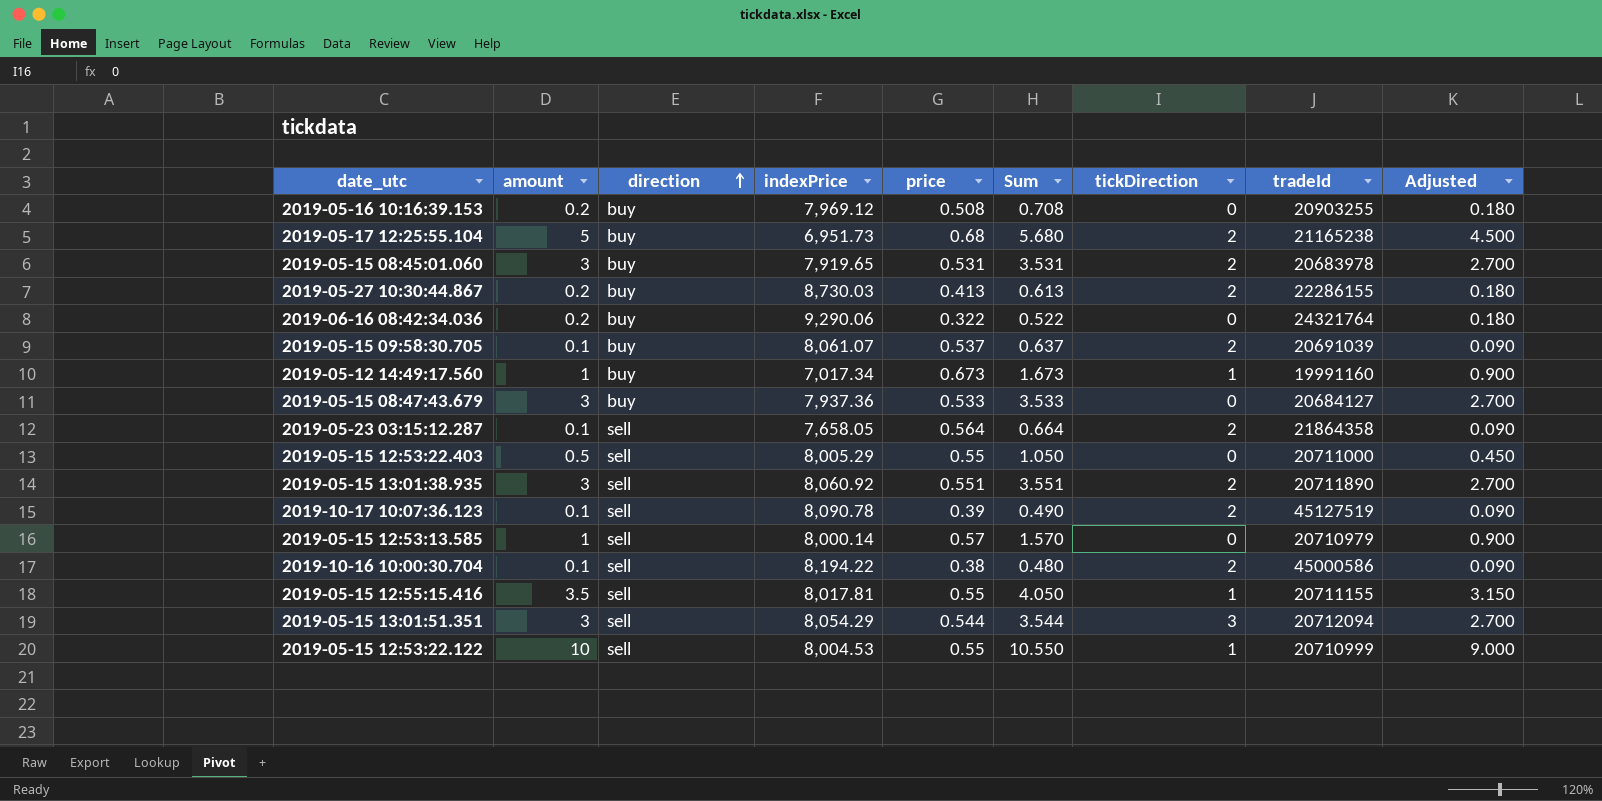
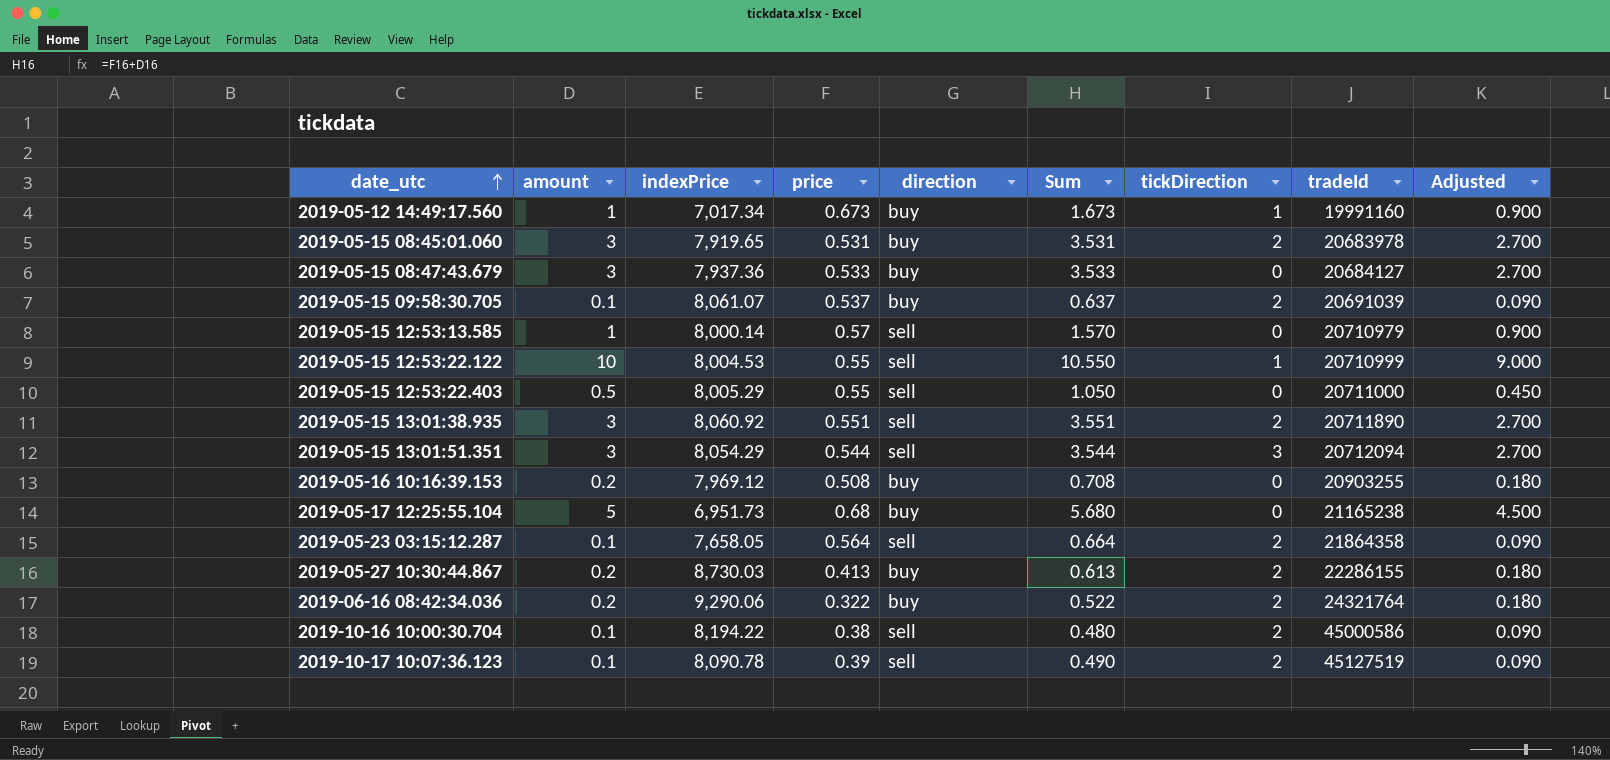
row order: direction ascending -> date_utc ascending
column direction | position: 3 -> 5
row 2019-05-15 12:55:15.416: 3.5 | sell | 8,017.81 | 0.55 | 4.050 | 1 | 20711155 | 3.150 -> none
2019-05-17 12:25:55.104 | tickDirection: 2 -> 0
2019-06-16 08:42:34.036 | tickDirection: 0 -> 2

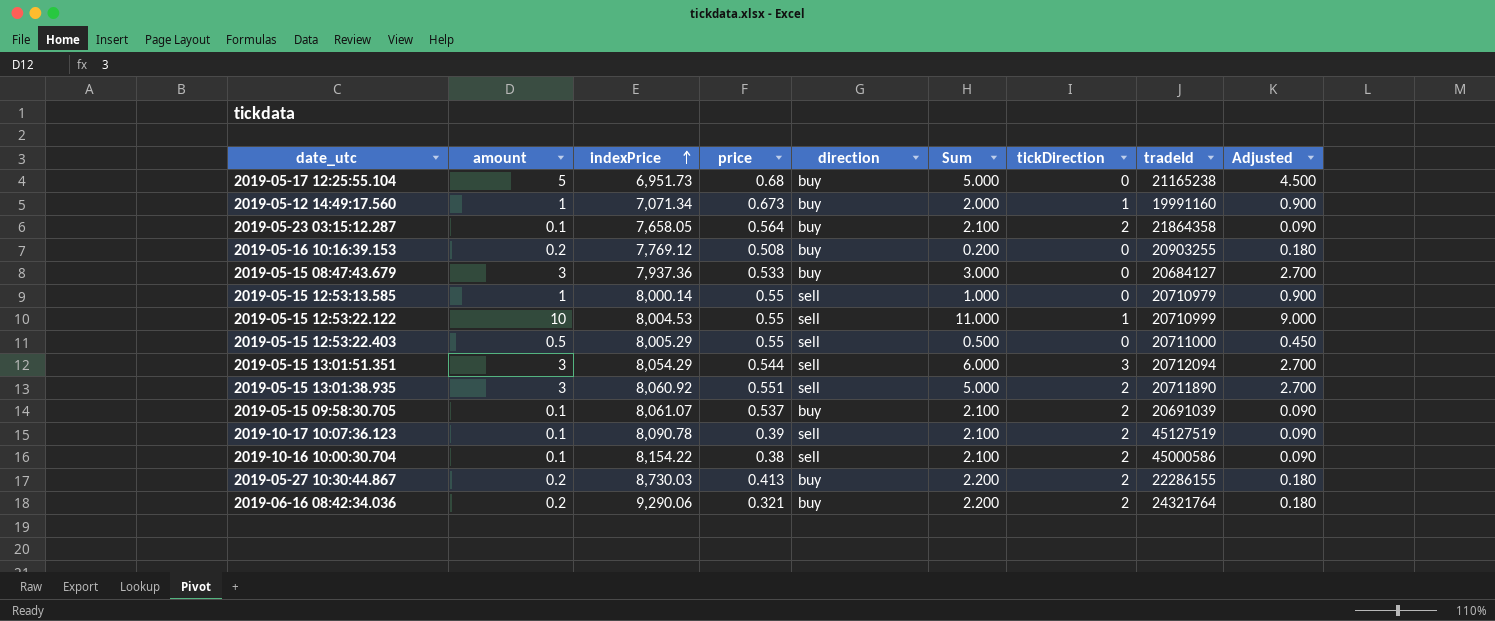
row order: date_utc ascending -> indexPrice ascending
column Sum | formula: [amount] + [price] -> [amount] + [tickDirection]
row 2019-05-15 08:45:01.060: 3 | 7,919.65 | 0.531 | buy | 3.531 | 2 | 20683978 | 2.700 -> none
2019-05-12 14:49:17.560 | indexPrice: 7,017.34 -> 7,071.34
2019-05-23 03:15:12.287 | direction: sell -> buy
2019-05-16 10:16:39.153 | indexPrice: 7,969.12 -> 7,769.12
2019-05-15 12:53:13.585 | price: 0.57 -> 0.55
2019-10-16 10:00:30.704 | indexPrice: 8,194.22 -> 8,154.22
2019-06-16 08:42:34.036 | price: 0.322 -> 0.321

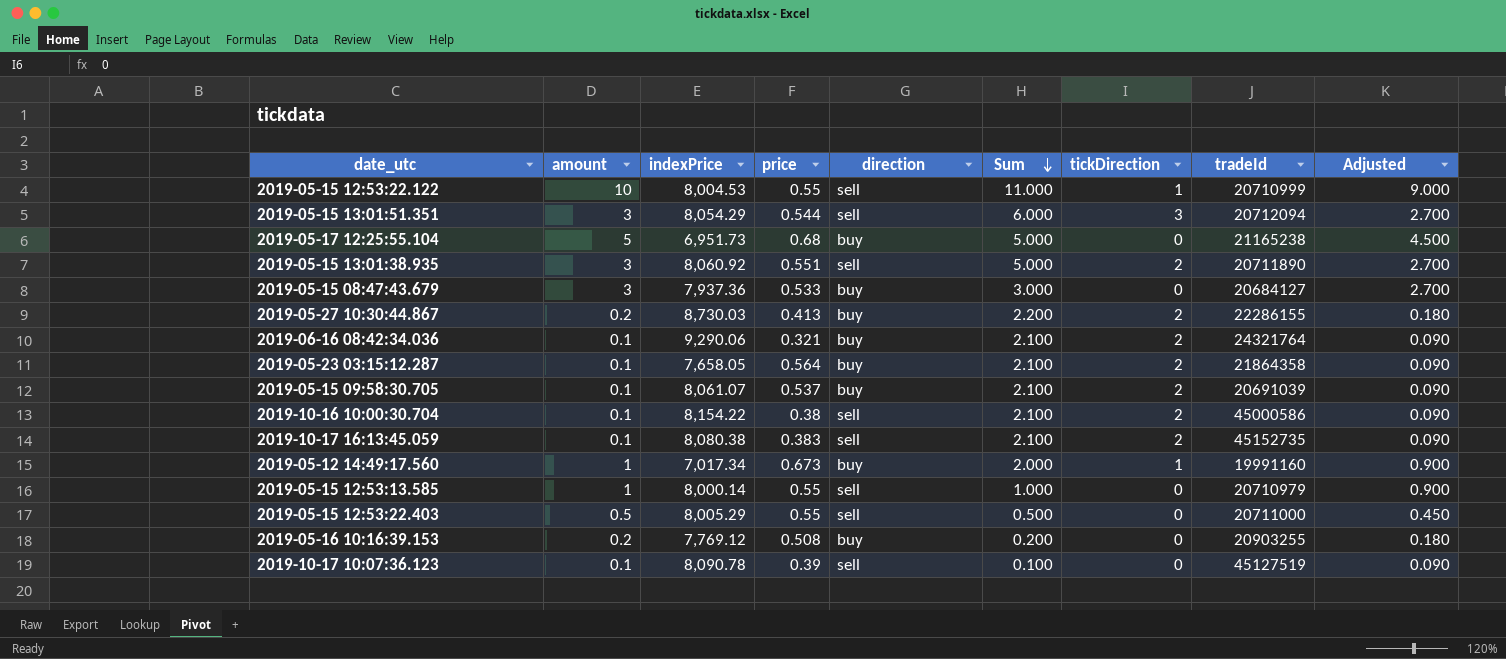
row order: indexPrice ascending -> Sum descending
2019-06-16 08:42:34.036 | amount: 0.2 -> 0.1
2019-06-16 08:42:34.036 | Sum: 2.200 -> 2.100
2019-06-16 08:42:34.036 | Adjusted: 0.180 -> 0.090
row 2019-10-17 16:13:45.059: none -> 0.1 | 8,080.38 | 0.383 | sell | 2.100 | 2 | 45152735 | 0.090
2019-05-12 14:49:17.560 | indexPrice: 7,071.34 -> 7,017.34
2019-10-17 10:07:36.123 | Sum: 2.100 -> 0.100
2019-10-17 10:07:36.123 | tickDirection: 2 -> 0

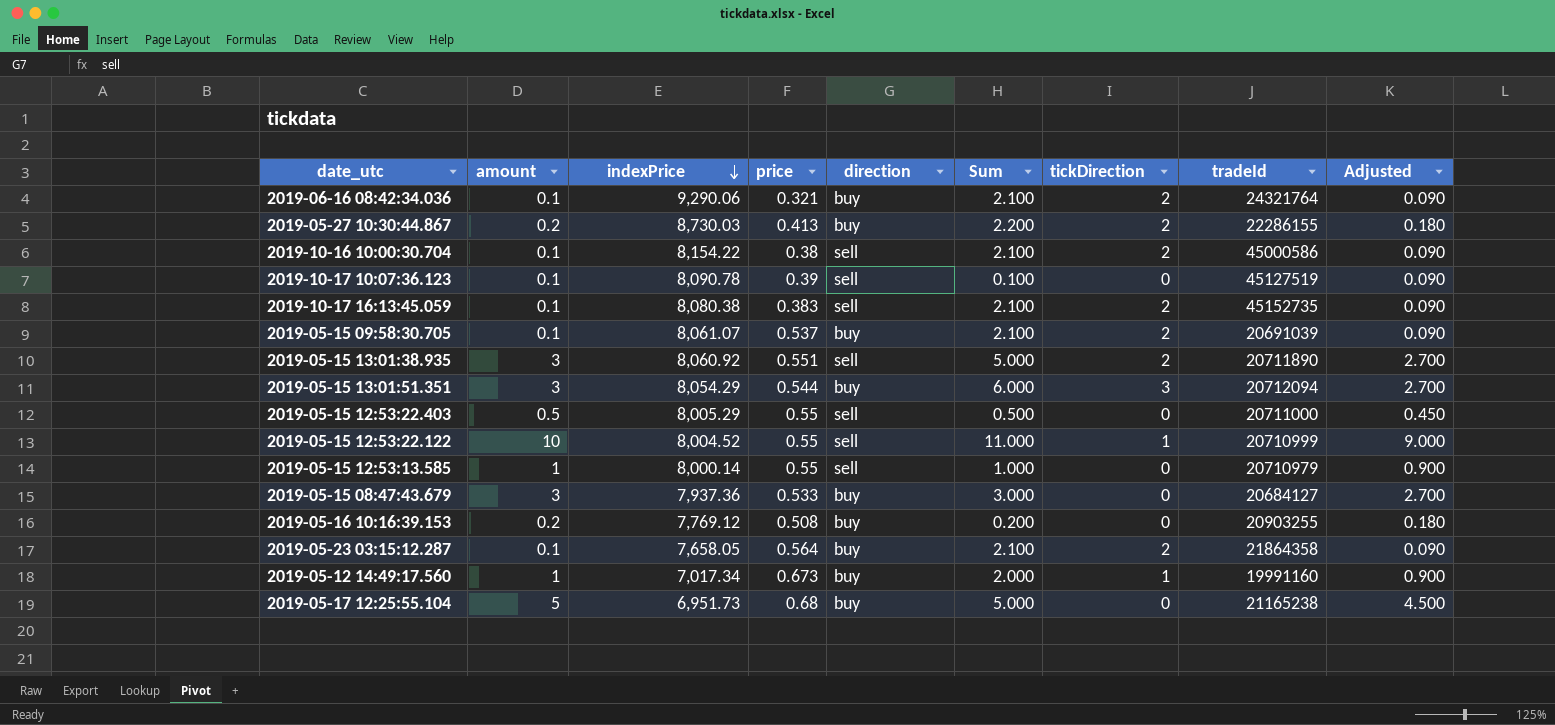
row order: Sum descending -> indexPrice descending
2019-05-15 13:01:51.351 | direction: sell -> buy
2019-05-15 12:53:22.122 | indexPrice: 8,004.53 -> 8,004.52

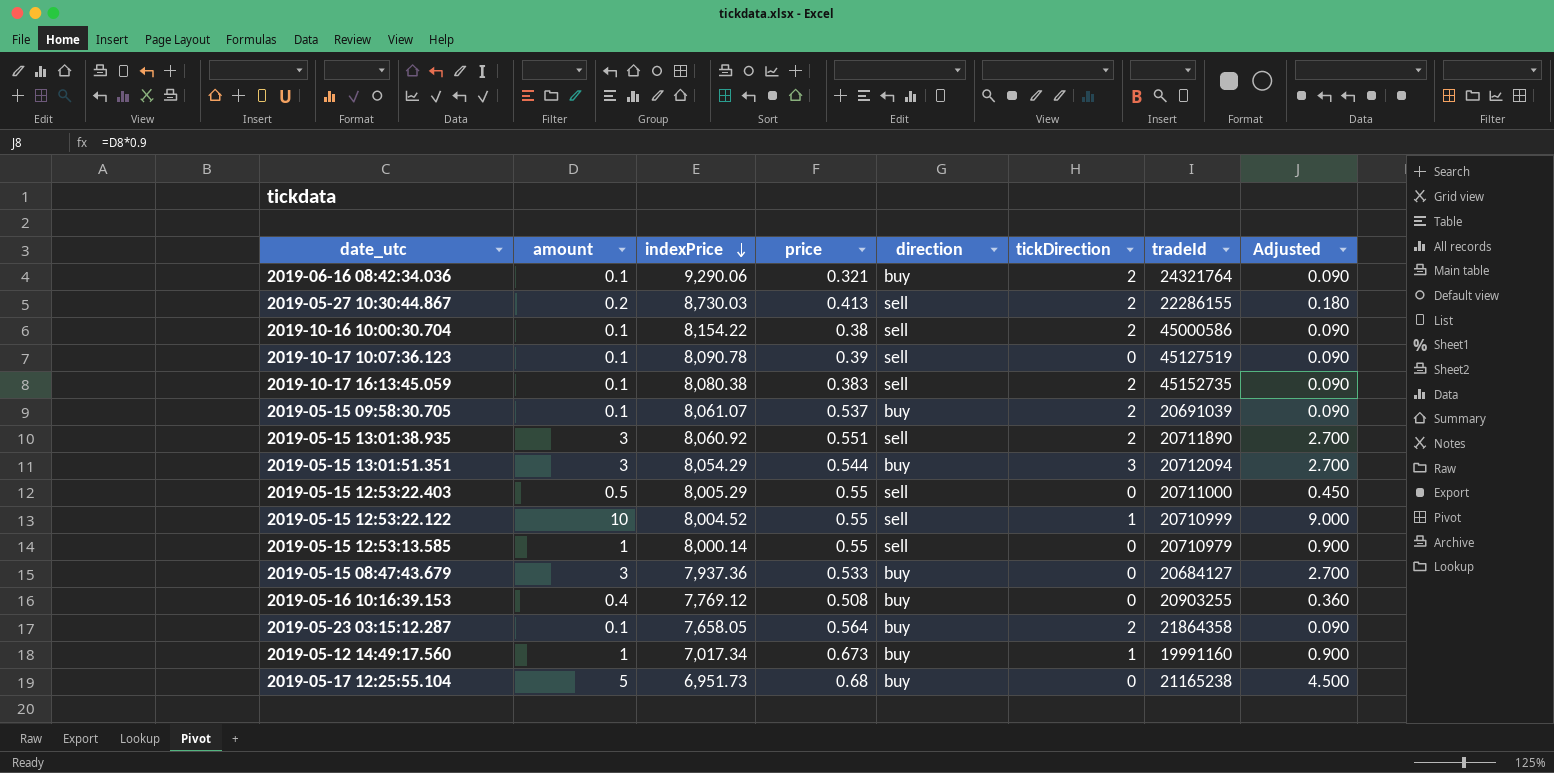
column Sum | formula: [amount] + [tickDirection] -> none
2019-05-27 10:30:44.867 | direction: buy -> sell
2019-05-16 10:16:39.153 | amount: 0.2 -> 0.4
2019-05-16 10:16:39.153 | Adjusted: 0.180 -> 0.360

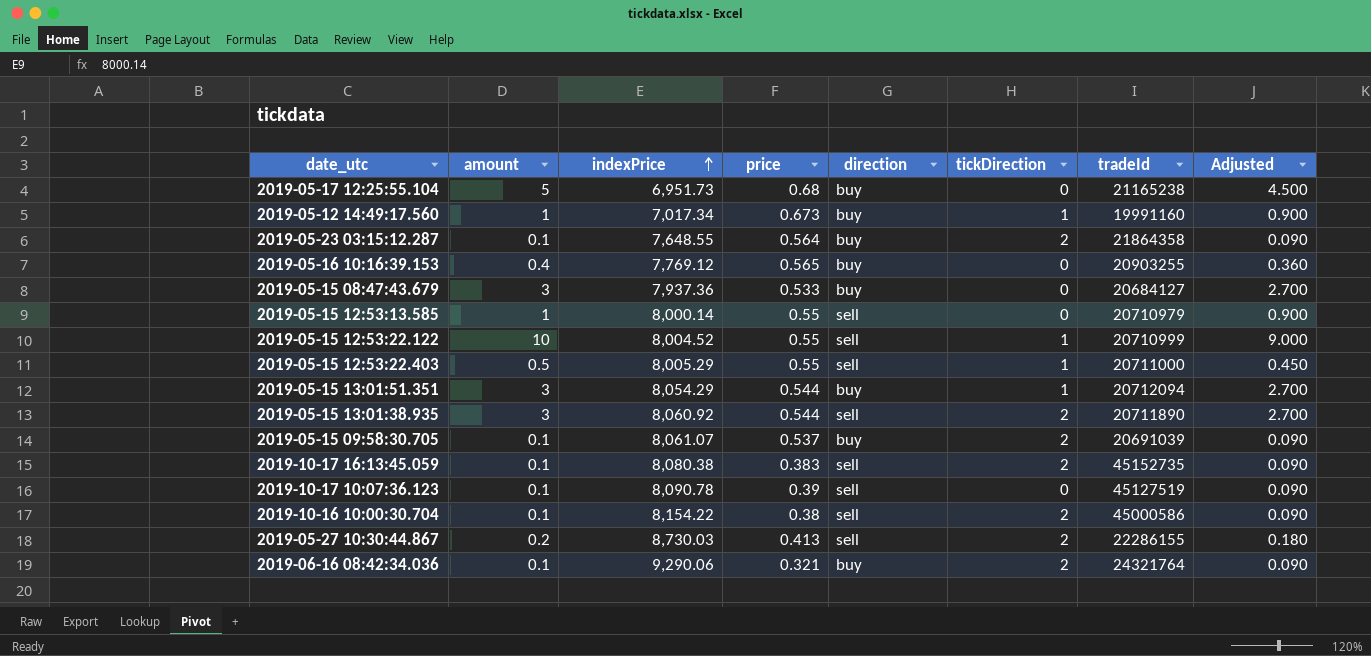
row order: indexPrice descending -> indexPrice ascending
2019-05-23 03:15:12.287 | indexPrice: 7,658.05 -> 7,648.55
2019-05-16 10:16:39.153 | price: 0.508 -> 0.565
2019-05-15 12:53:22.403 | tickDirection: 0 -> 1
2019-05-15 13:01:51.351 | tickDirection: 3 -> 1
2019-05-15 13:01:38.935 | price: 0.551 -> 0.544

